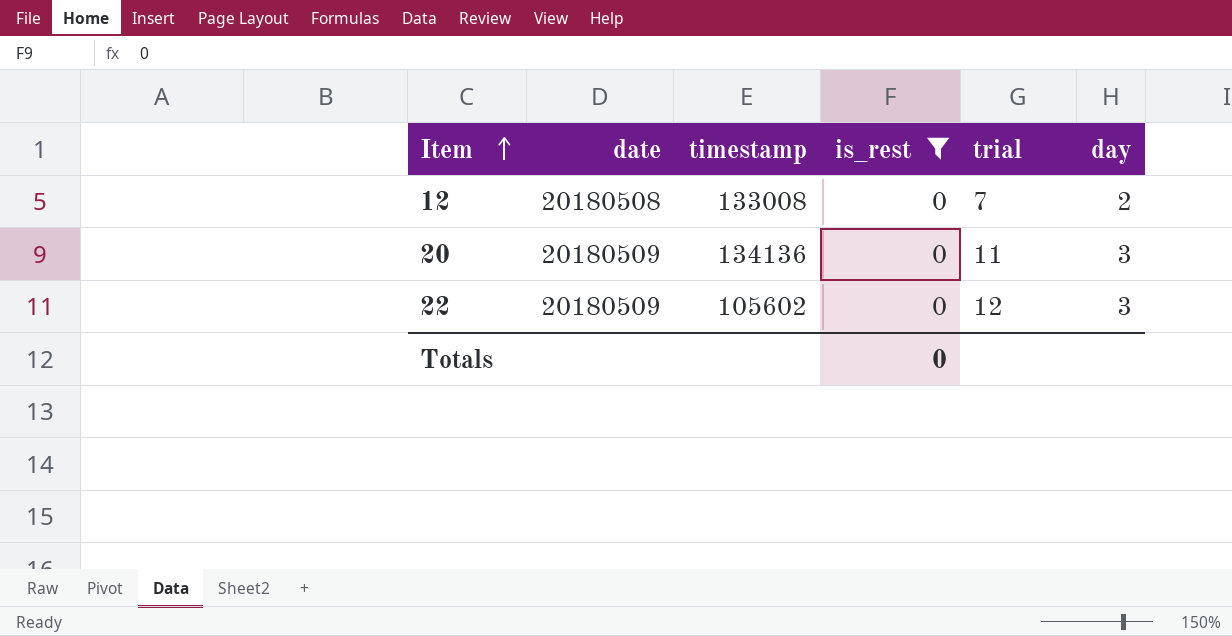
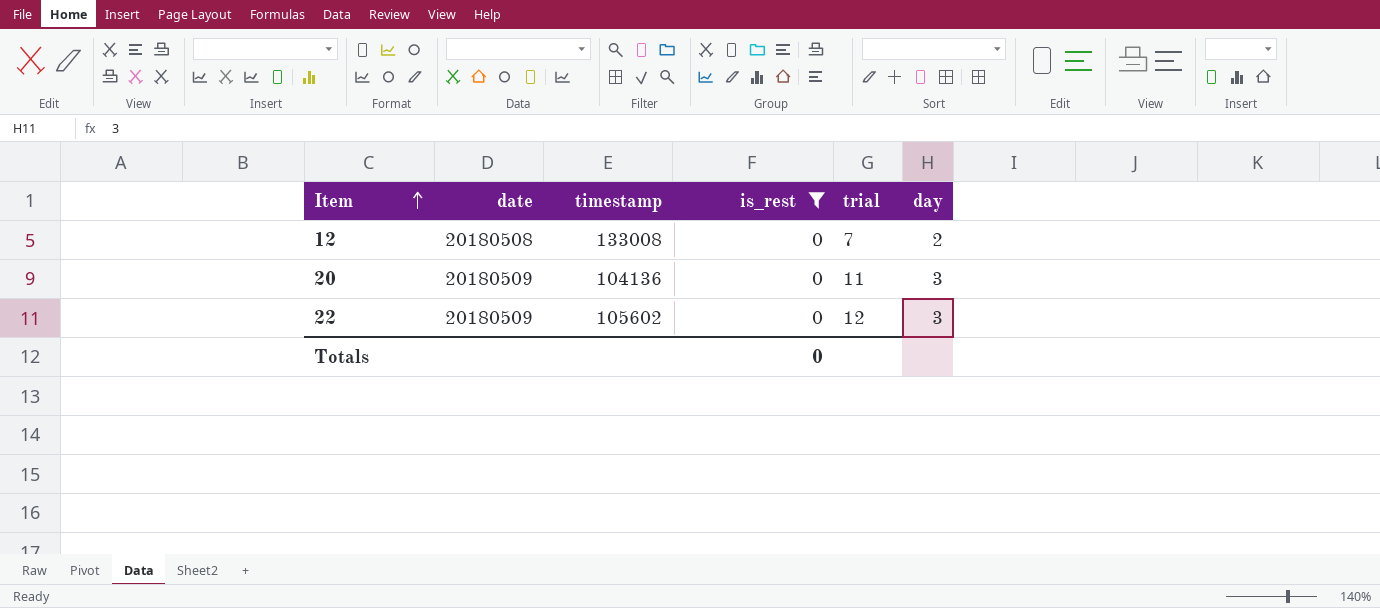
20 | timestamp: 134136 -> 104136

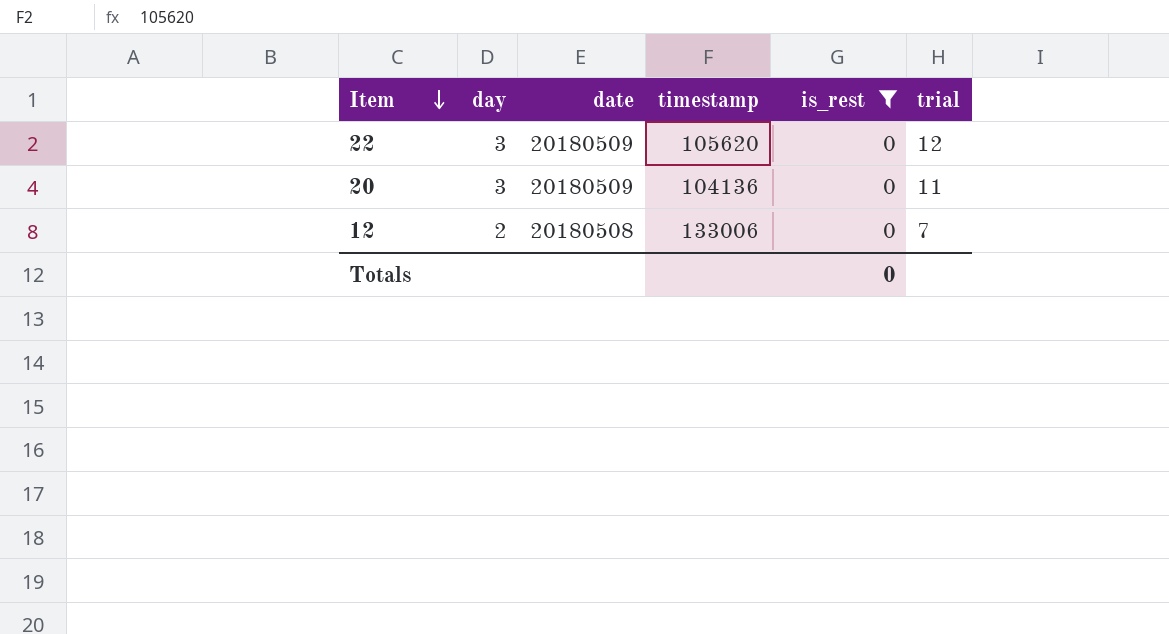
row order: Item ascending -> Item descending
column day | position: 6 -> 2
22 | timestamp: 105602 -> 105620
12 | timestamp: 133008 -> 133006

